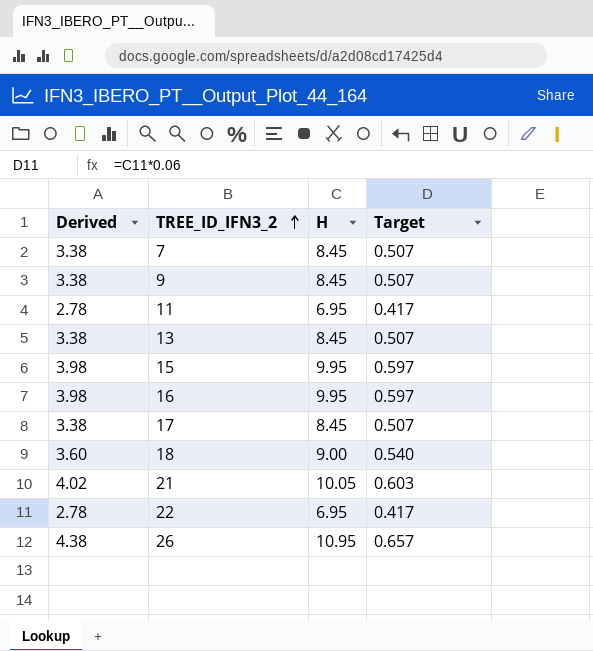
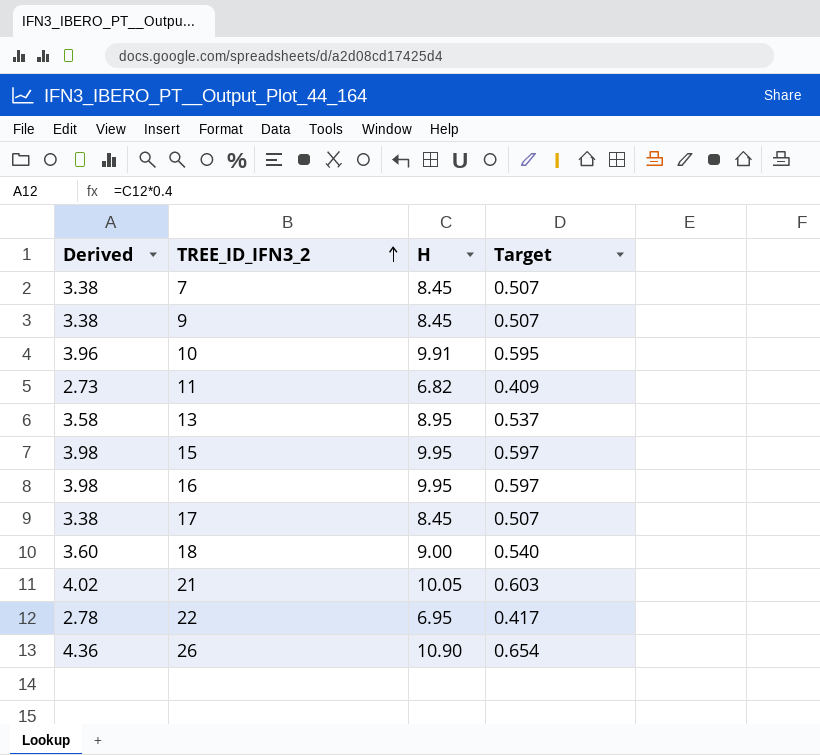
row 10: none -> 3.96 | 9.91 | 0.595
11 | Derived: 2.78 -> 2.73
11 | H: 6.95 -> 6.82
11 | Target: 0.417 -> 0.409
13 | Derived: 3.38 -> 3.58
13 | H: 8.45 -> 8.95
13 | Target: 0.507 -> 0.537
26 | Derived: 4.38 -> 4.36
26 | H: 10.95 -> 10.90
26 | Target: 0.657 -> 0.654

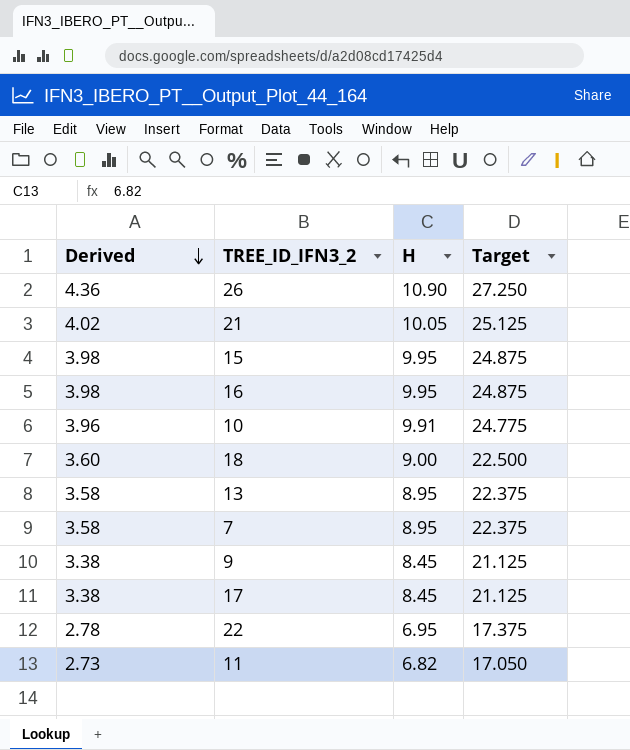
row order: TREE_ID_IFN3_2 ascending -> Derived descending
column Target | formula: [H] * 0.06 -> [H] * 2.5
7 | Derived: 3.38 -> 3.58
7 | H: 8.45 -> 8.95

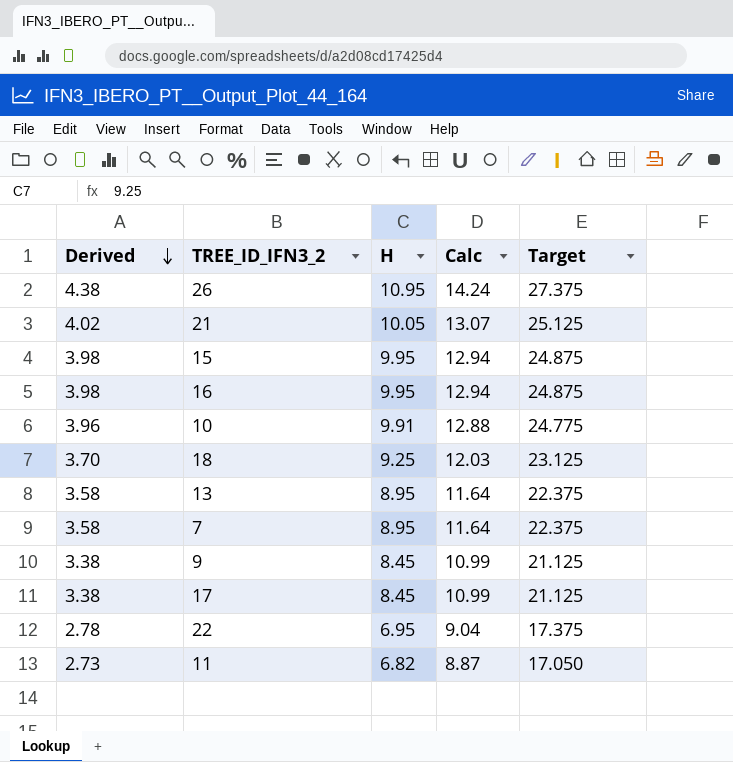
column Calc | formula: none -> [H] * 1.3
26 | Derived: 4.36 -> 4.38
26 | H: 10.90 -> 10.95
26 | Target: 27.250 -> 27.375
18 | Derived: 3.60 -> 3.70
18 | H: 9.00 -> 9.25
18 | Target: 22.500 -> 23.125

